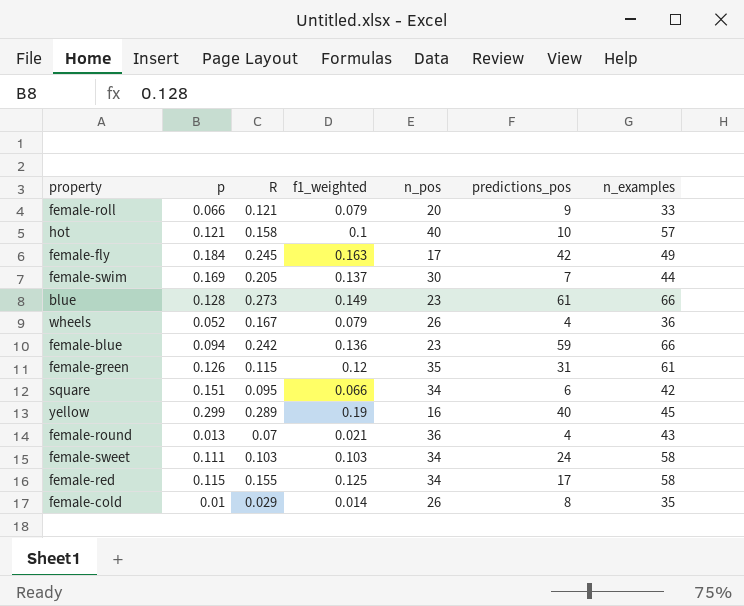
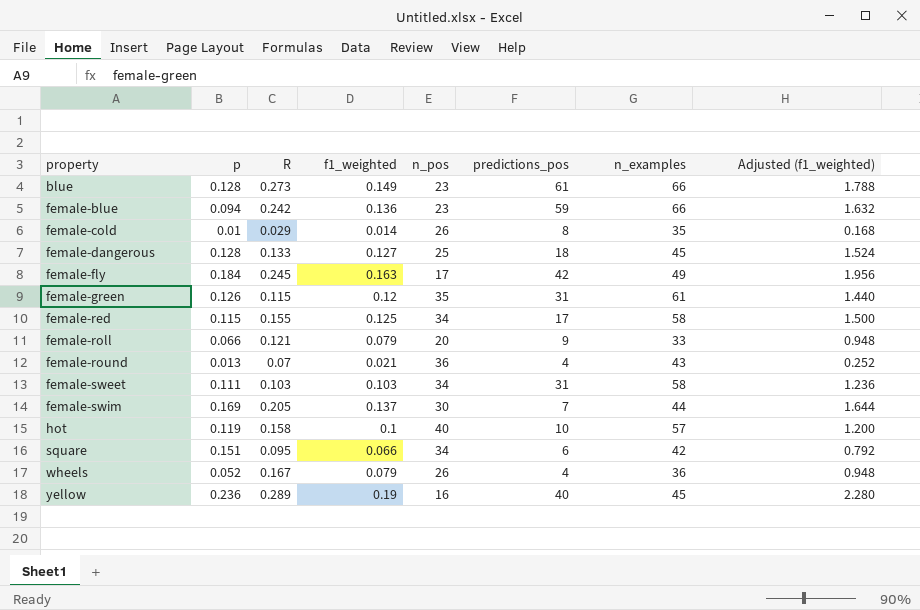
row order: none -> property ascending
column Adjusted (f1_weighted) | formula: none -> [f1_weighted] * 12
row female-dangerous: none -> 0.128 | 0.133 | 0.127 | 25 | 18 | 45 | 1.524
female-sweet | predictions_pos: 24 -> 31
hot | p: 0.121 -> 0.119
yellow | p: 0.299 -> 0.236

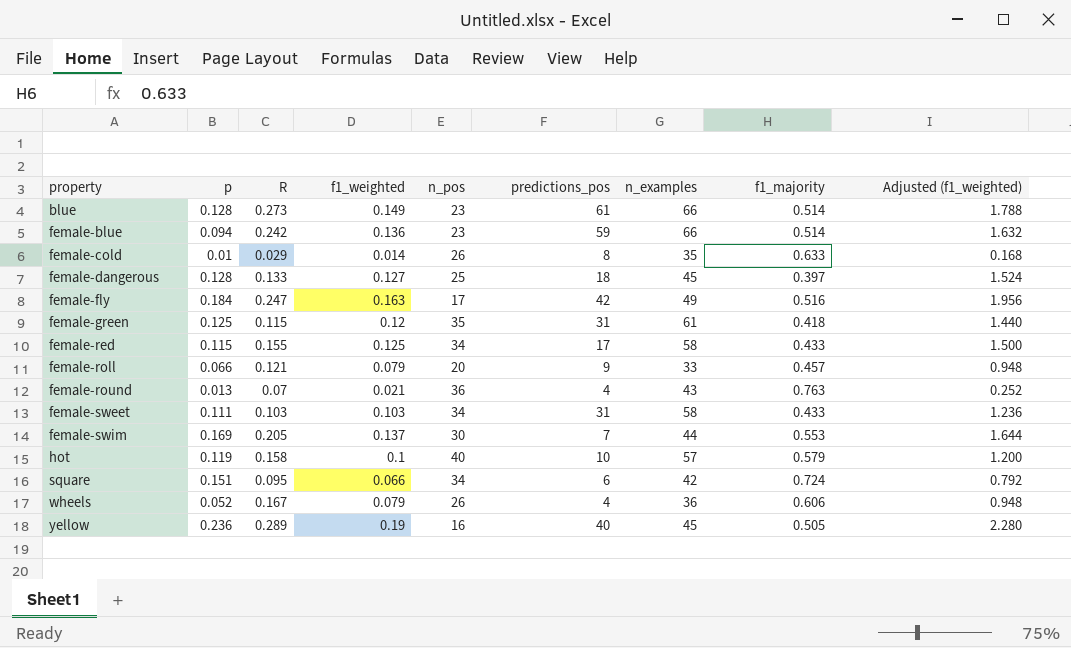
column f1_majority | position: none -> 8
female-fly | R: 0.245 -> 0.247
female-green | p: 0.126 -> 0.125

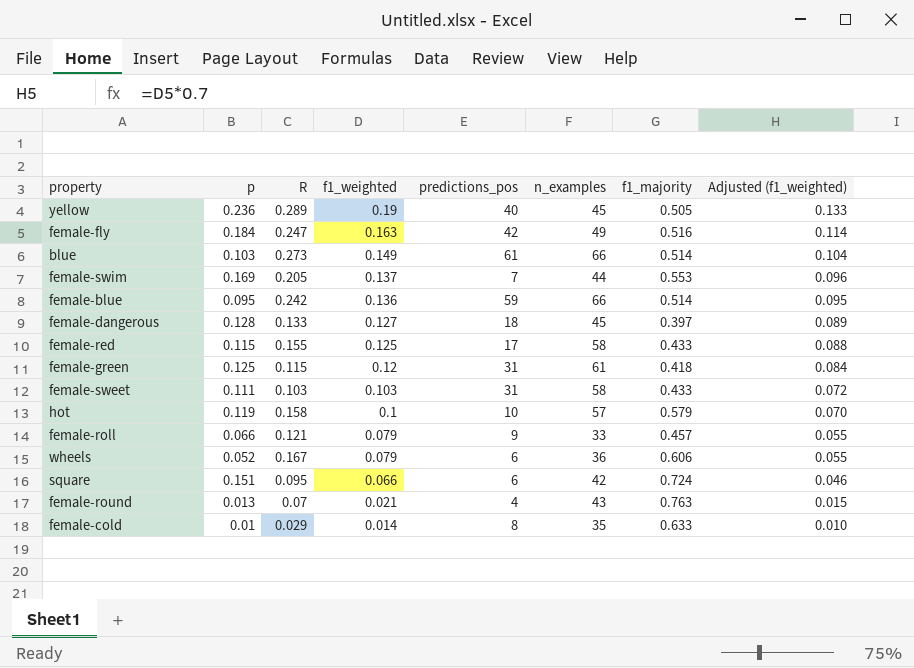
row order: property ascending -> f1_weighted descending
column n_pos | position: 5 -> none
column Adjusted (f1_weighted) | formula: [f1_weighted] * 12 -> [f1_weighted] * 0.7
blue | p: 0.128 -> 0.103
female-blue | p: 0.094 -> 0.095
wheels | predictions_pos: 4 -> 6

